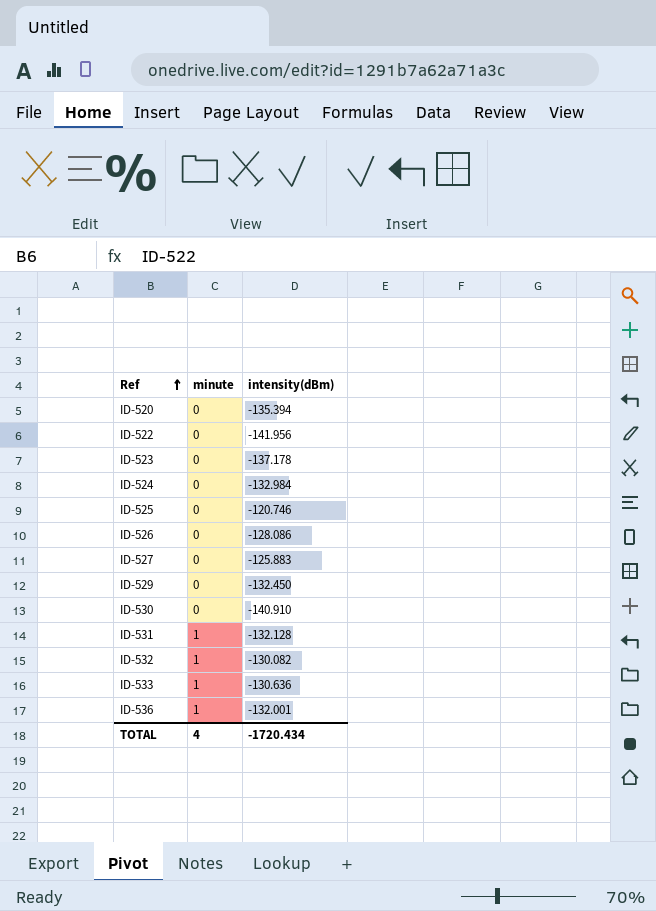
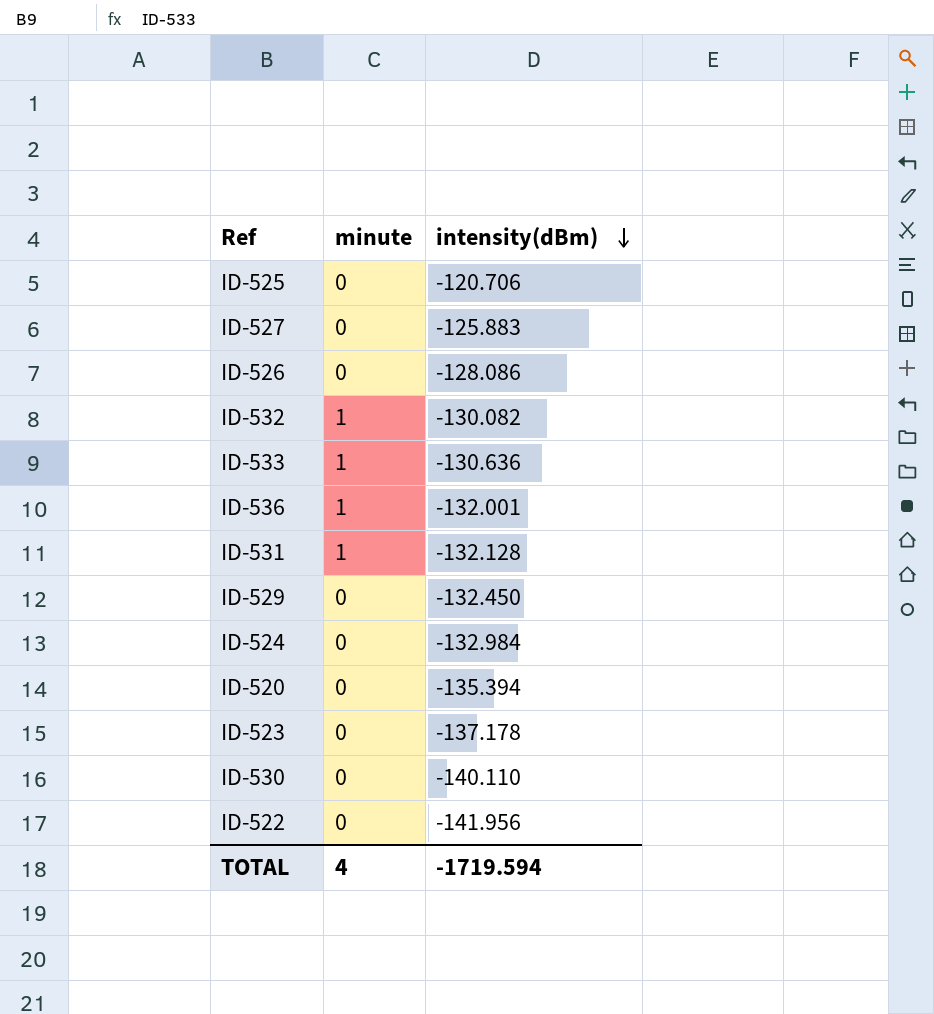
row order: Ref ascending -> intensity(dBm) descending
ID-525 | intensity(dBm): -120.746 -> -120.706
ID-530 | intensity(dBm): -140.910 -> -140.110
TOTAL | intensity(dBm): -1720.434 -> -1719.594

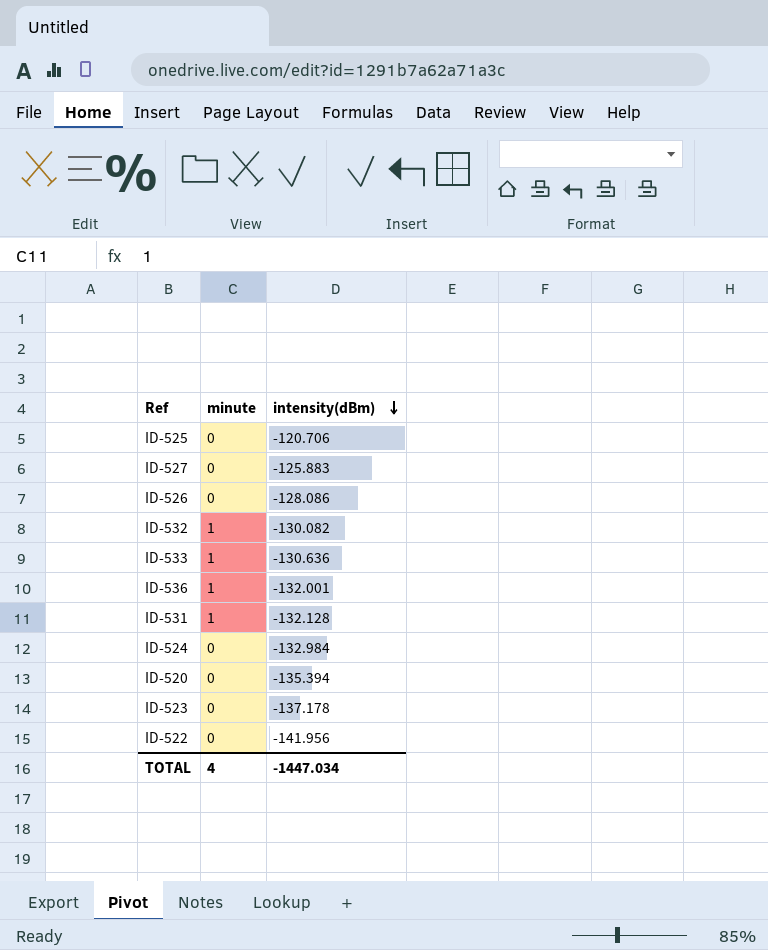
row ID-529: 0 | -132.450 -> none
row ID-530: 0 | -140.110 -> none
TOTAL | intensity(dBm): -1719.594 -> -1447.034

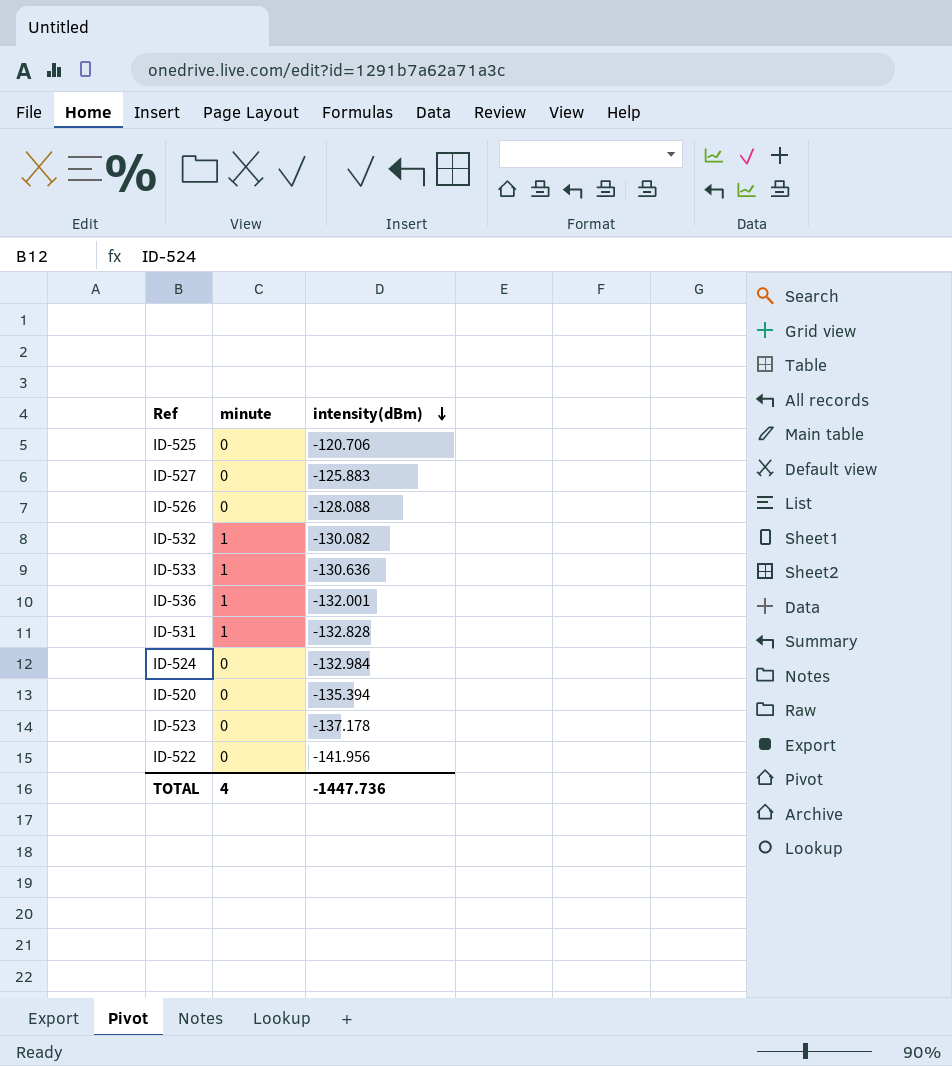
ID-526 | intensity(dBm): -128.086 -> -128.088
ID-531 | intensity(dBm): -132.128 -> -132.828
TOTAL | intensity(dBm): -1447.034 -> -1447.736

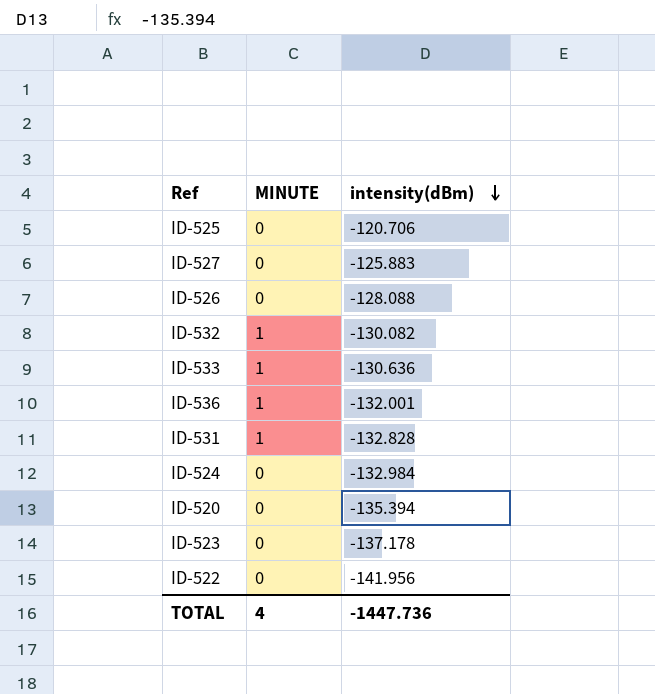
column name: minute -> MINUTE

